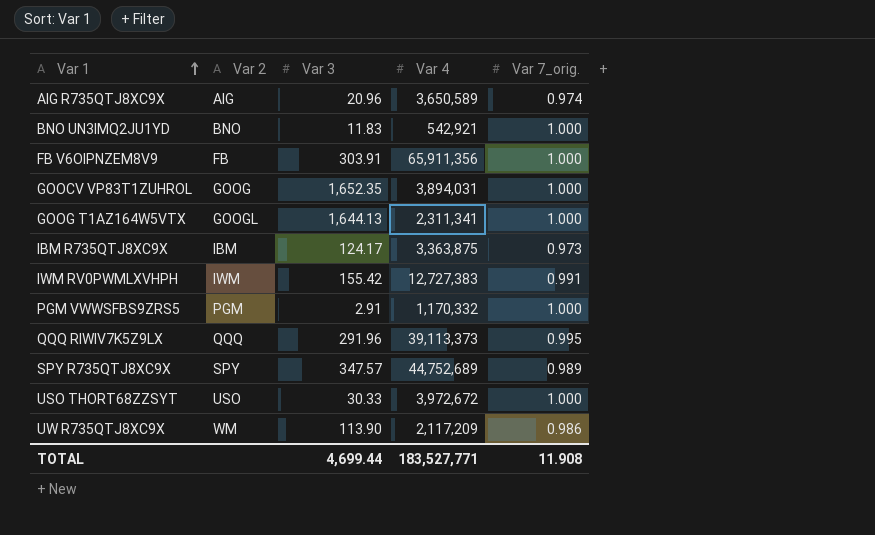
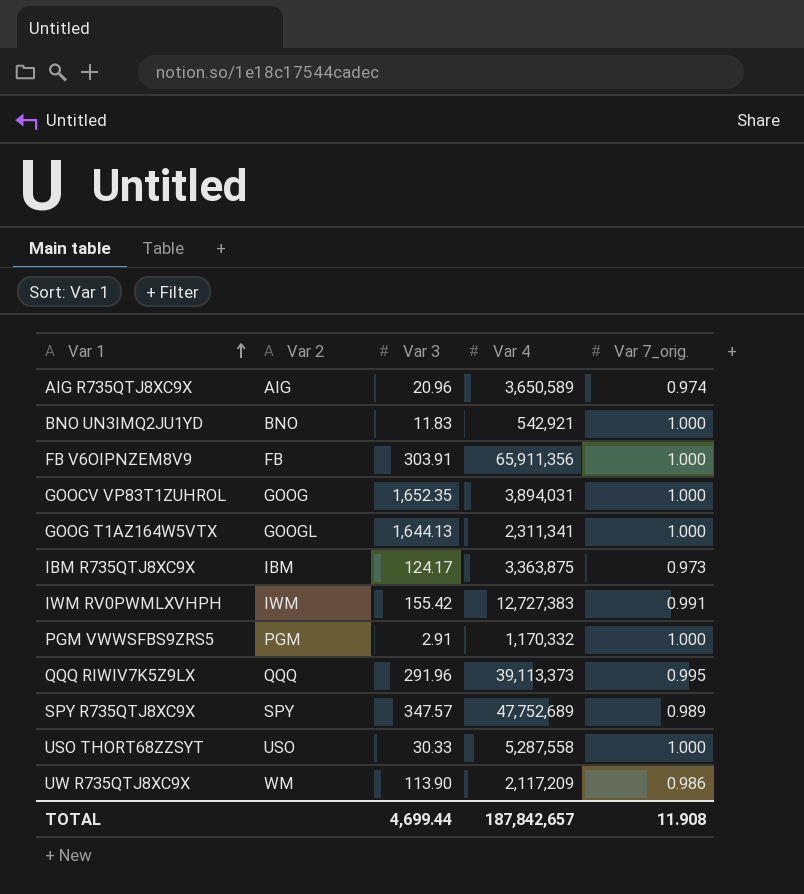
SPY R735QTJ8XC9X | Var 4: 44,752,689 -> 47,752,689
USO THORT68ZZSYT | Var 4: 3,972,672 -> 5,287,558
TOTAL | Var 4: 183,527,771 -> 187,842,657

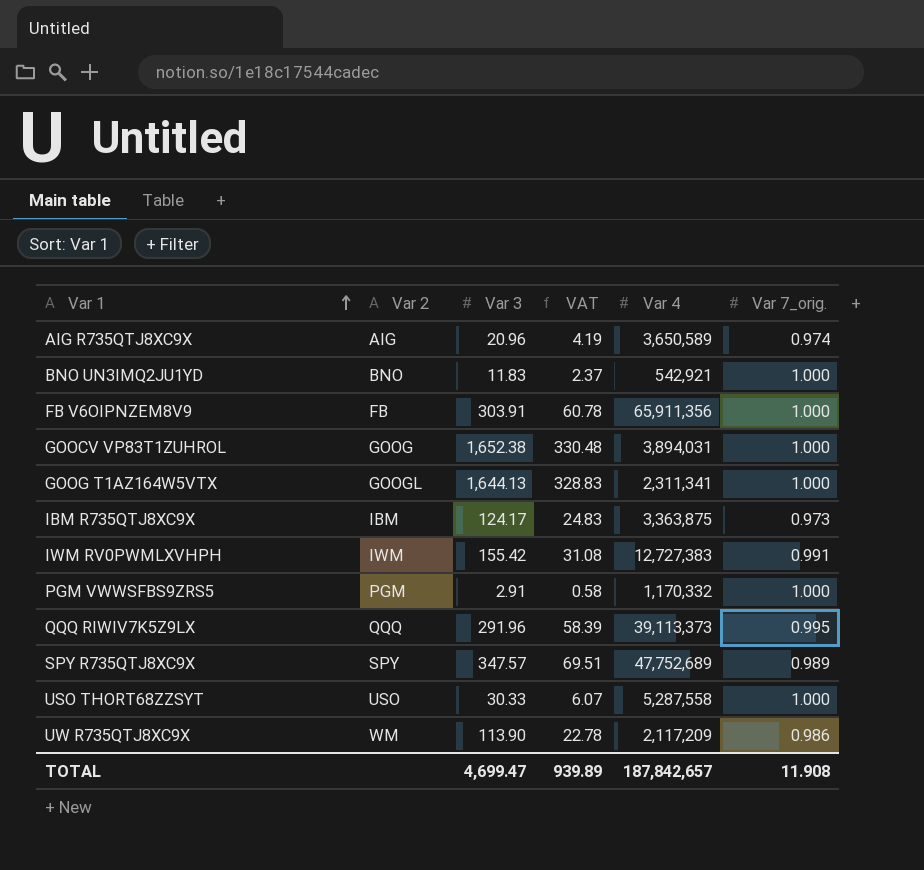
column VAT | formula: none -> [Var 3] * 0.2
GOOCV VP83T1ZUHROL | Var 3: 1,652.35 -> 1,652.38
TOTAL | Var 3: 4,699.44 -> 4,699.47

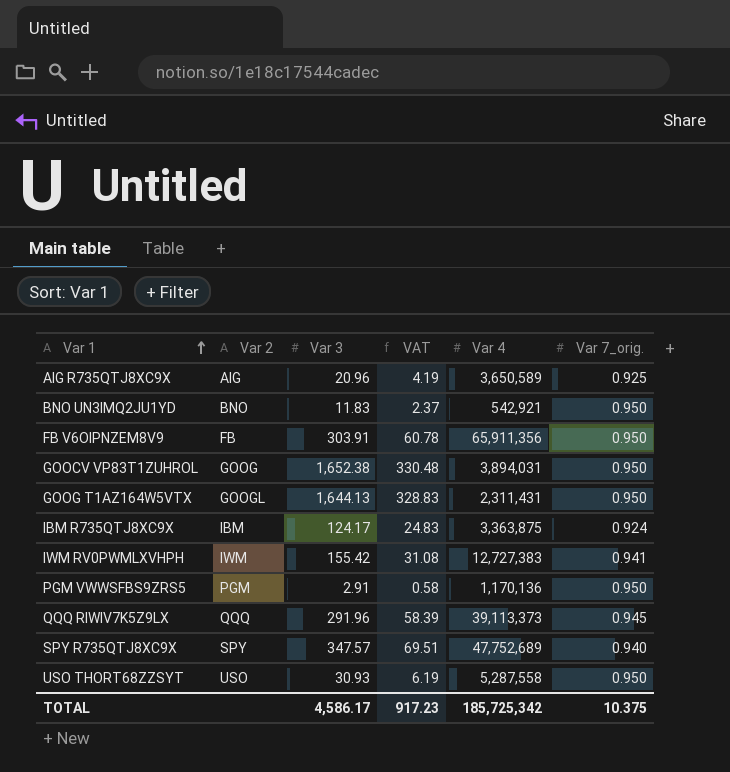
row UW R735QTJ8XC9X: WM | 113.90 | 22.78 | 2,117,209 | 0.986 -> none
AIG R735QTJ8XC9X | Var 7_orig.: 0.974 -> 0.925
BNO UN3IMQ2JU1YD | Var 7_orig.: 1.000 -> 0.950
FB V6OIPNZEM8V9 | Var 7_orig.: 1.000 -> 0.950
GOOCV VP83T1ZUHROL | Var 7_orig.: 1.000 -> 0.950
GOOG T1AZ164W5VTX | Var 4: 2,311,341 -> 2,311,431
GOOG T1AZ164W5VTX | Var 7_orig.: 1.000 -> 0.950
IBM R735QTJ8XC9X | Var 7_orig.: 0.973 -> 0.924
IWM RV0PWMLXVHPH | Var 7_orig.: 0.991 -> 0.941
PGM VWWSFBS9ZRS5 | Var 4: 1,170,332 -> 1,170,136
PGM VWWSFBS9ZRS5 | Var 7_orig.: 1.000 -> 0.950
QQQ RIWIV7K5Z9LX | Var 7_orig.: 0.995 -> 0.945
SPY R735QTJ8XC9X | Var 7_orig.: 0.989 -> 0.940
USO THORT68ZZSYT | Var 3: 30.33 -> 30.93
USO THORT68ZZSYT | VAT: 6.07 -> 6.19
USO THORT68ZZSYT | Var 7_orig.: 1.000 -> 0.950
TOTAL | Var 3: 4,699.47 -> 4,586.17
TOTAL | VAT: 939.89 -> 917.23
TOTAL | Var 4: 187,842,657 -> 185,725,342
TOTAL | Var 7_orig.: 11.908 -> 10.375

